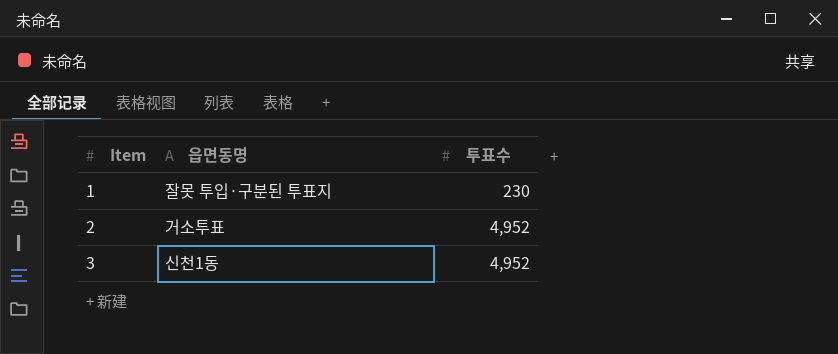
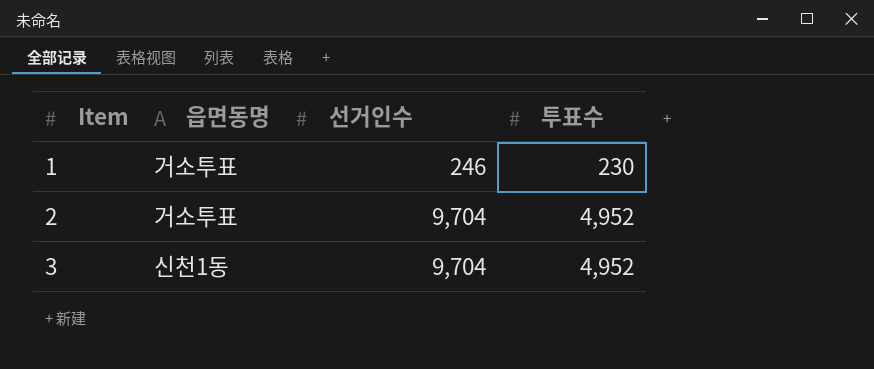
column 선거인수 | position: none -> 3
1 | 읍면동명: 잘못 투입·구분된 투표지 -> 거소투표

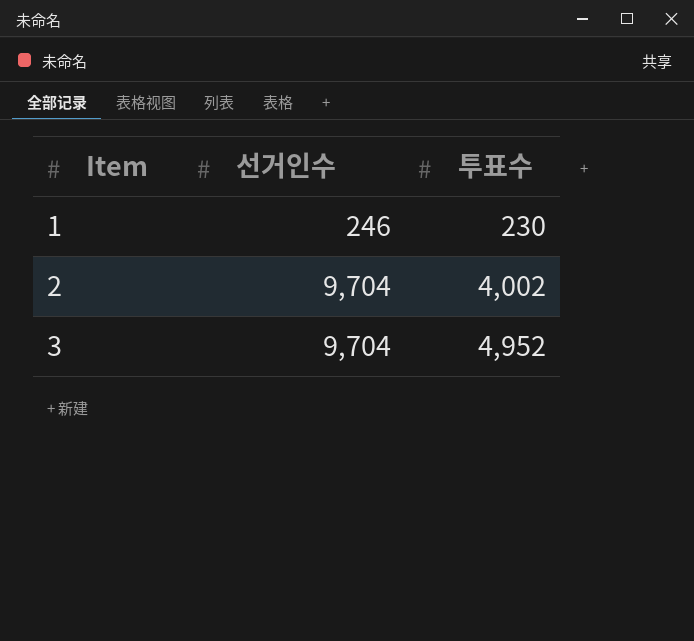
column 읍면동명 | position: 2 -> none
2 | 투표수: 4,952 -> 4,002

